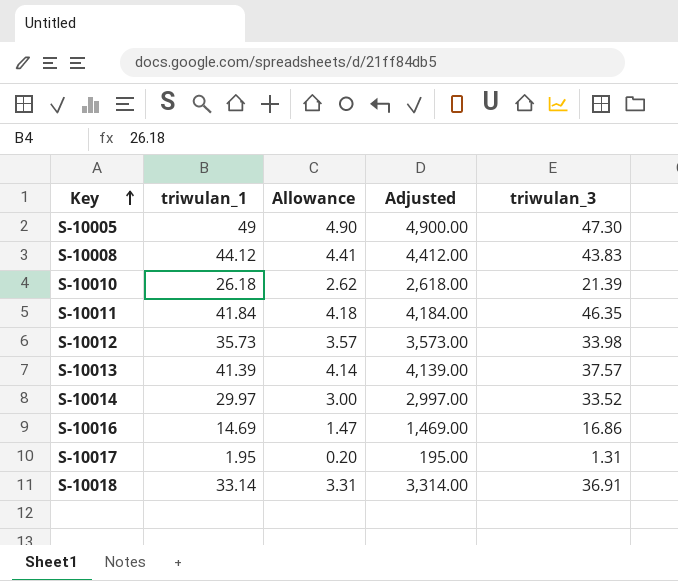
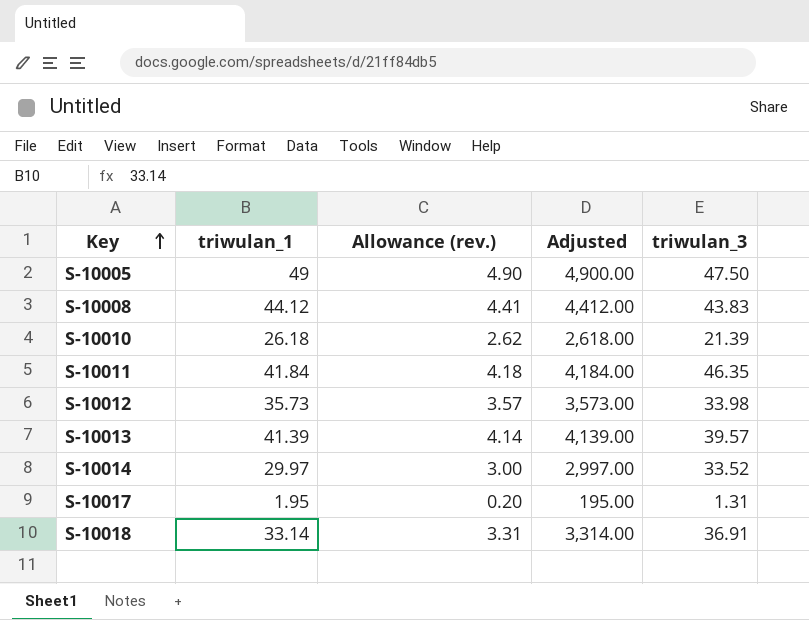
column name: Allowance -> Allowance (rev.)
row S-10016: 14.69 | 1.47 | 1,469.00 | 16.86 -> none
S-10005 | triwulan_3: 47.30 -> 47.50
S-10013 | triwulan_3: 37.57 -> 39.57

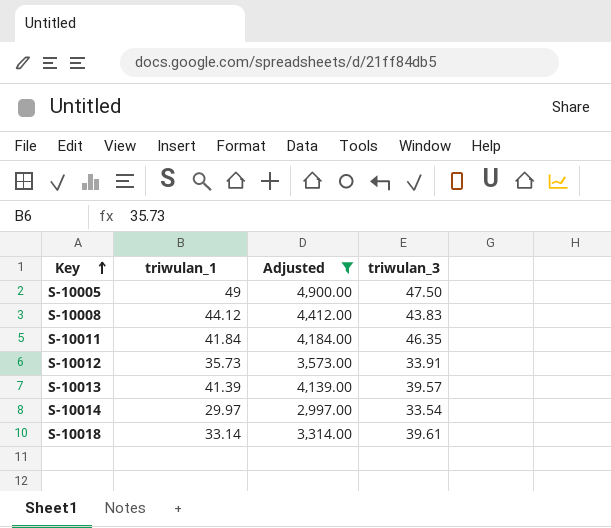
filter: none -> Adjusted >= 2,997.00
column Allowance (rev.) | formula: [triwulan_1] * 0.1 -> none
S-10012 | triwulan_3: 33.98 -> 33.91
S-10014 | triwulan_3: 33.52 -> 33.54
S-10018 | triwulan_3: 36.91 -> 39.61

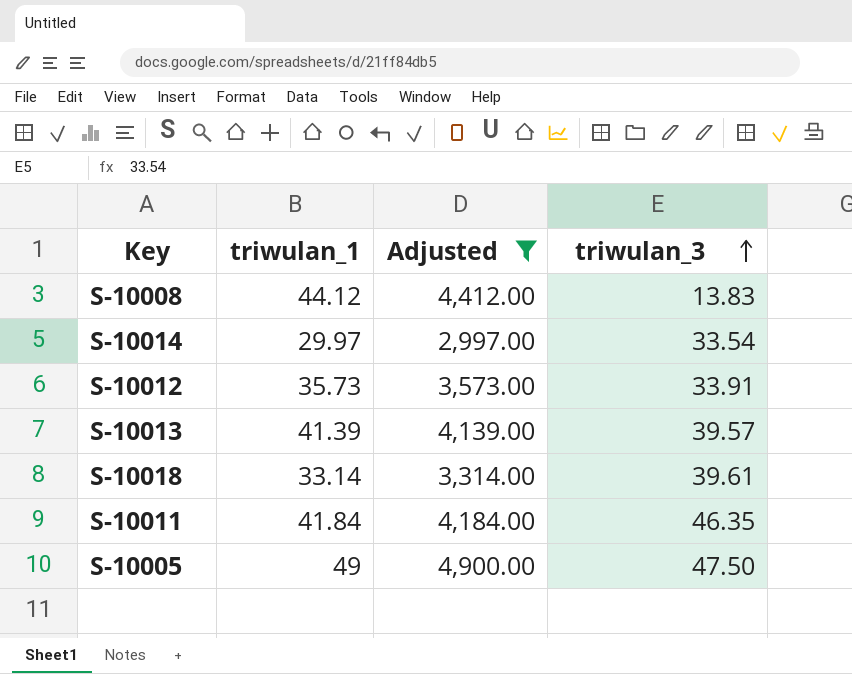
row order: Key ascending -> triwulan_3 ascending
S-10008 | triwulan_3: 43.83 -> 13.83

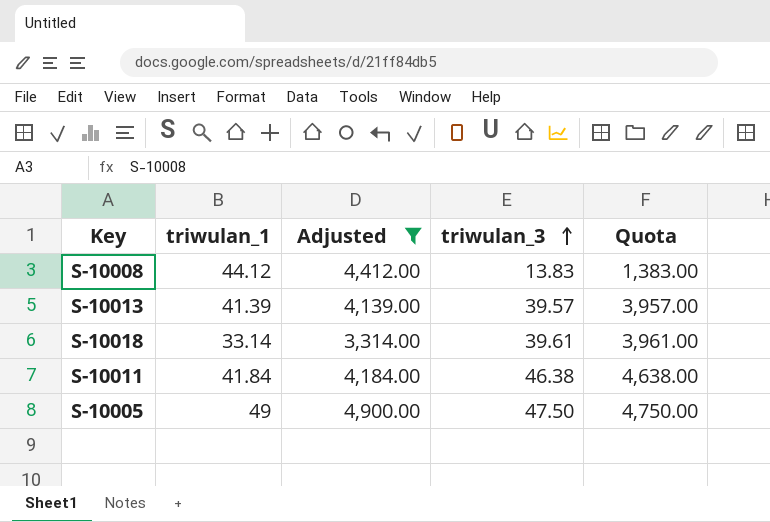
column Quota | formula: none -> [triwulan_3] * 100
row S-10014: 29.97 | 2,997.00 | 33.54 -> none
row S-10012: 35.73 | 3,573.00 | 33.91 -> none
S-10011 | triwulan_3: 46.35 -> 46.38

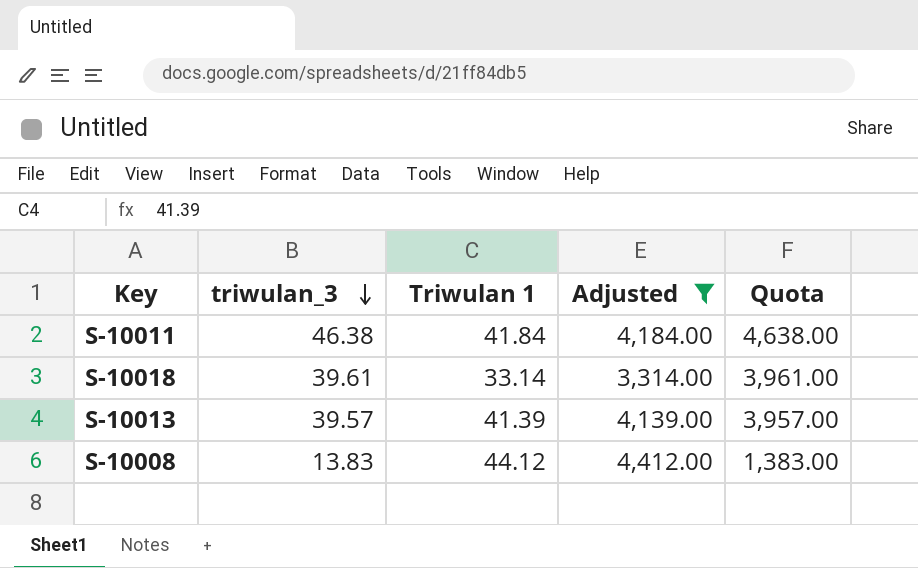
row order: triwulan_3 ascending -> triwulan_3 descending
column triwulan_3 | position: 4 -> 2
column name: triwulan_1 -> Triwulan 1
row S-10005: 49 | 4,900.00 | 47.50 | 4,750.00 -> none

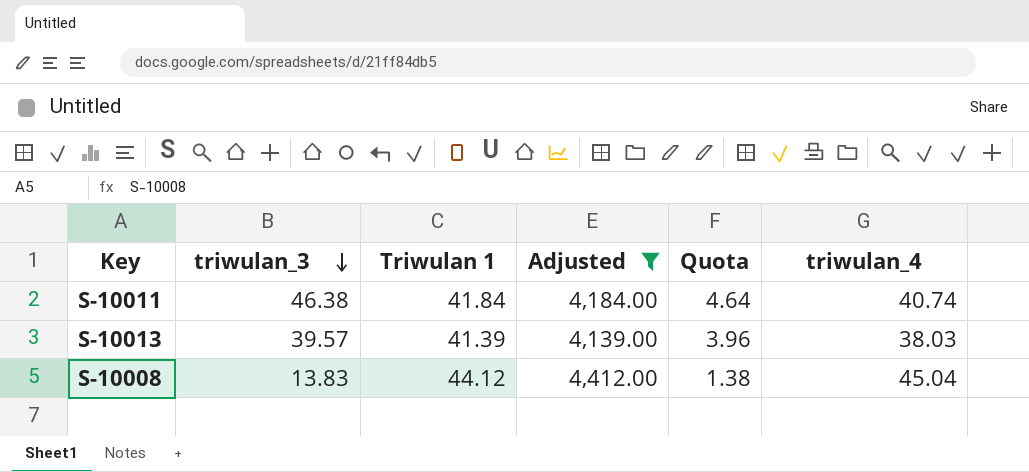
column Quota | formula: [triwulan_3] * 100 -> [triwulan_3] * 0.1
column triwulan_4 | position: none -> 6
row S-10018: 39.61 | 33.14 | 3,314.00 | 3,961.00 -> none

